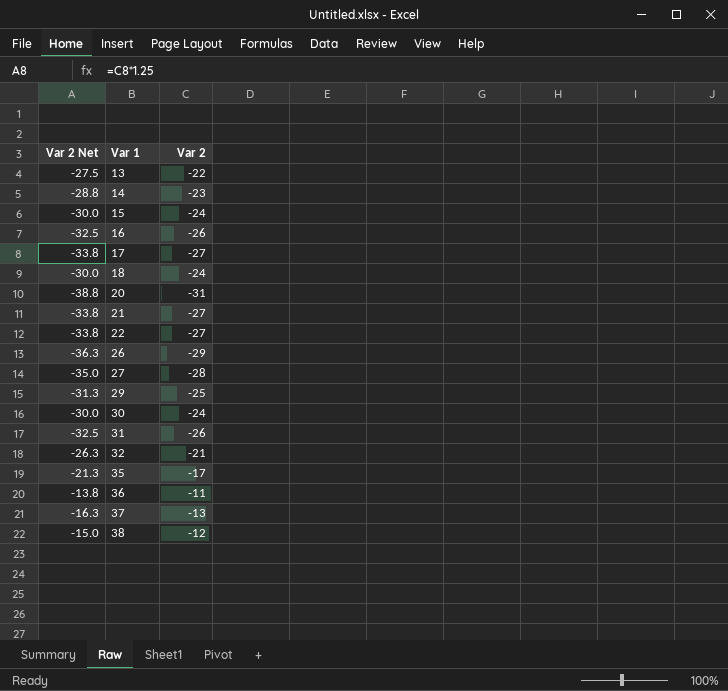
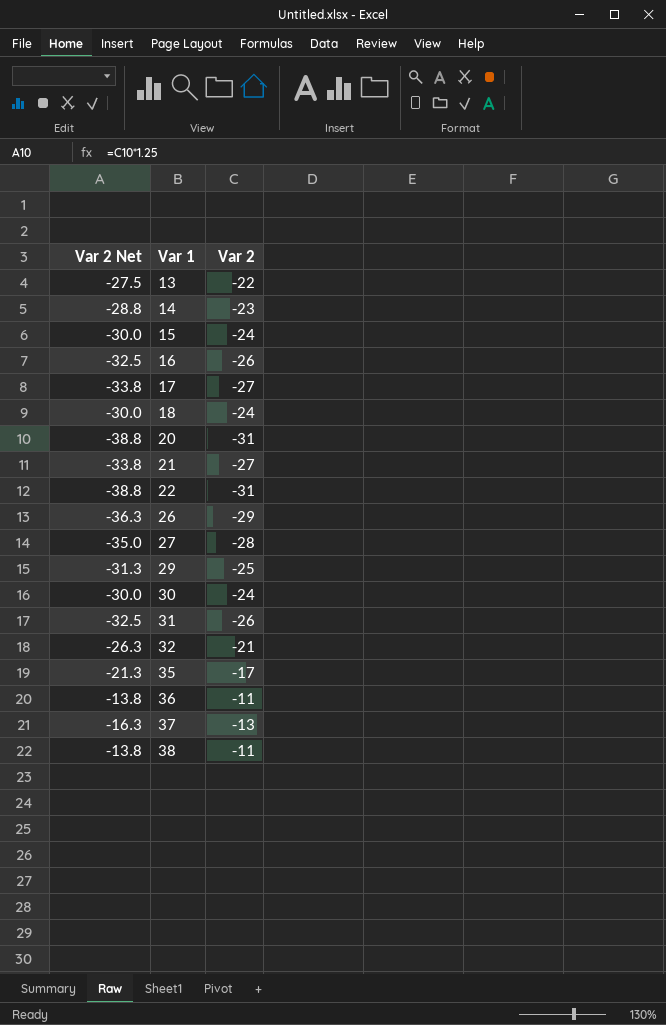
22 | Var 2 Net: -33.8 -> -38.8
22 | Var 2: -27 -> -31
38 | Var 2 Net: -15.0 -> -13.8
38 | Var 2: -12 -> -11

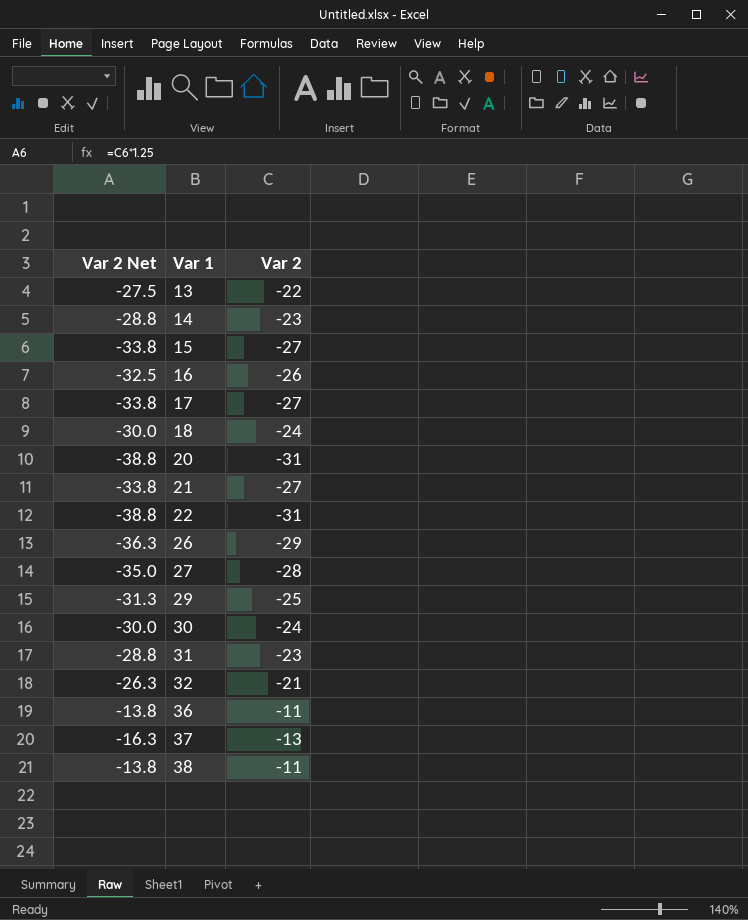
row 35: -21.3 | -17 -> none
15 | Var 2 Net: -30.0 -> -33.8
15 | Var 2: -24 -> -27
31 | Var 2 Net: -32.5 -> -28.8
31 | Var 2: -26 -> -23

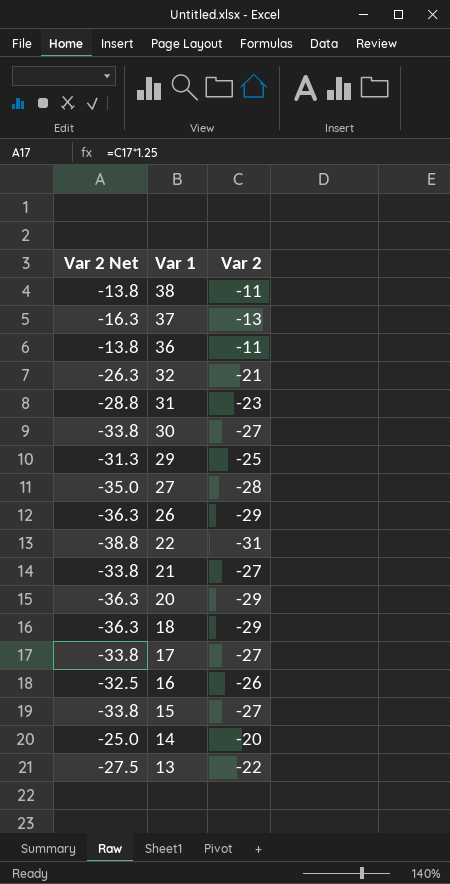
row order: Var 1 ascending -> Var 1 descending
30 | Var 2 Net: -30.0 -> -33.8
30 | Var 2: -24 -> -27
20 | Var 2 Net: -38.8 -> -36.3
20 | Var 2: -31 -> -29
18 | Var 2 Net: -30.0 -> -36.3
18 | Var 2: -24 -> -29
14 | Var 2 Net: -28.8 -> -25.0
14 | Var 2: -23 -> -20

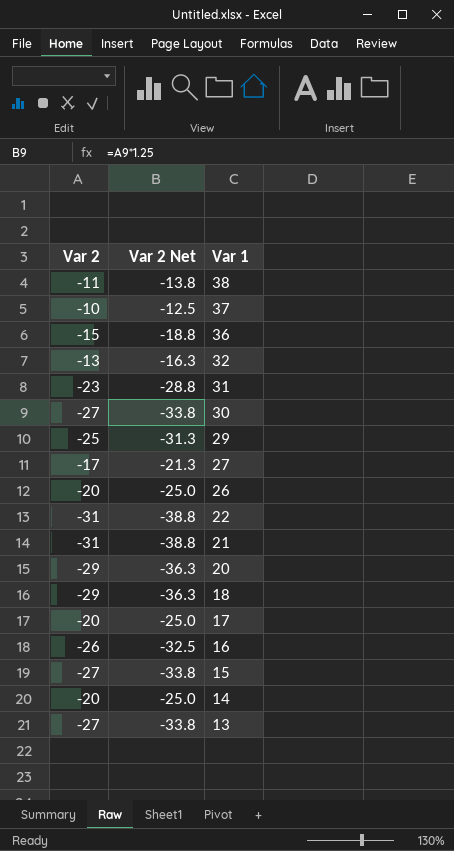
column Var 2 | position: 3 -> 1
37 | Var 2: -13 -> -10
37 | Var 2 Net: -16.3 -> -12.5
36 | Var 2: -11 -> -15
36 | Var 2 Net: -13.8 -> -18.8
32 | Var 2: -21 -> -13
32 | Var 2 Net: -26.3 -> -16.3
27 | Var 2: -28 -> -17
27 | Var 2 Net: -35.0 -> -21.3
26 | Var 2: -29 -> -20
26 | Var 2 Net: -36.3 -> -25.0
21 | Var 2: -27 -> -31
21 | Var 2 Net: -33.8 -> -38.8
17 | Var 2: -27 -> -20
17 | Var 2 Net: -33.8 -> -25.0
13 | Var 2: -22 -> -27
13 | Var 2 Net: -27.5 -> -33.8

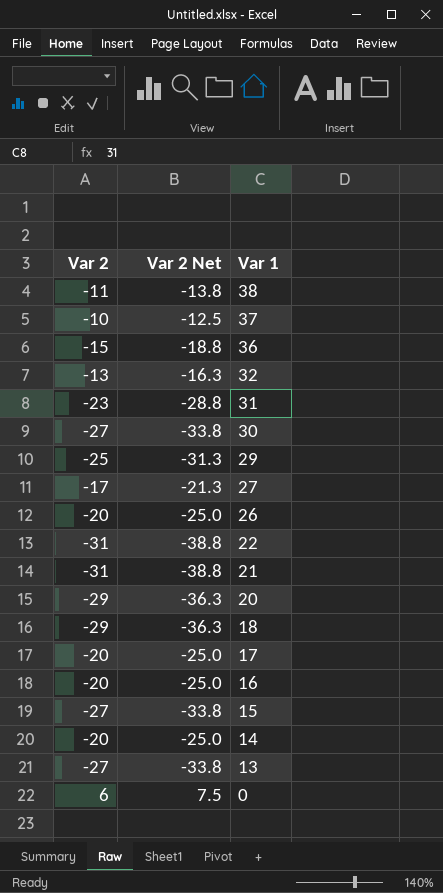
16 | Var 2: -26 -> -20
16 | Var 2 Net: -32.5 -> -25.0
row 0: none -> 6 | 7.5

